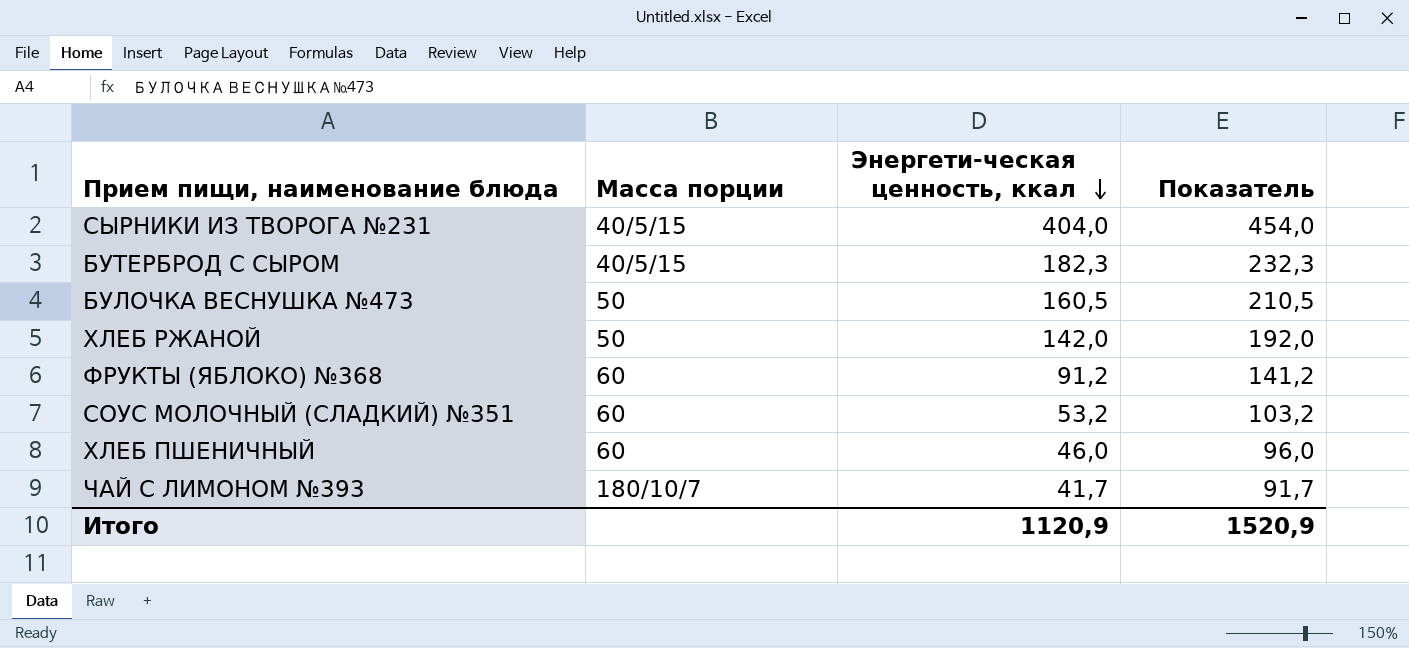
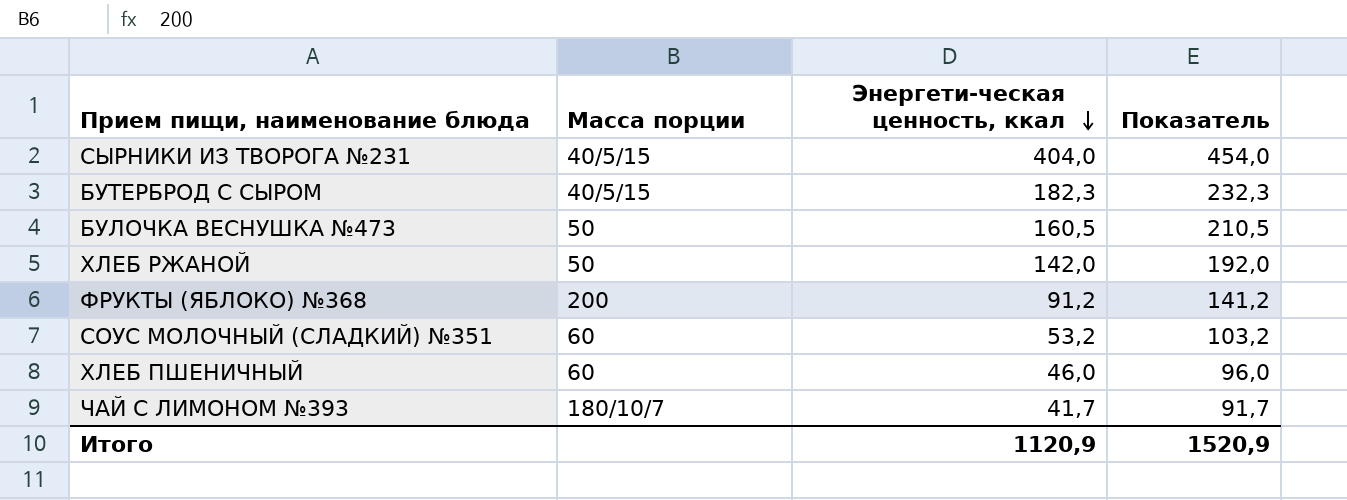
ФРУКТЫ (ЯБЛОКО) №368 | Масса порции: 60 -> 200

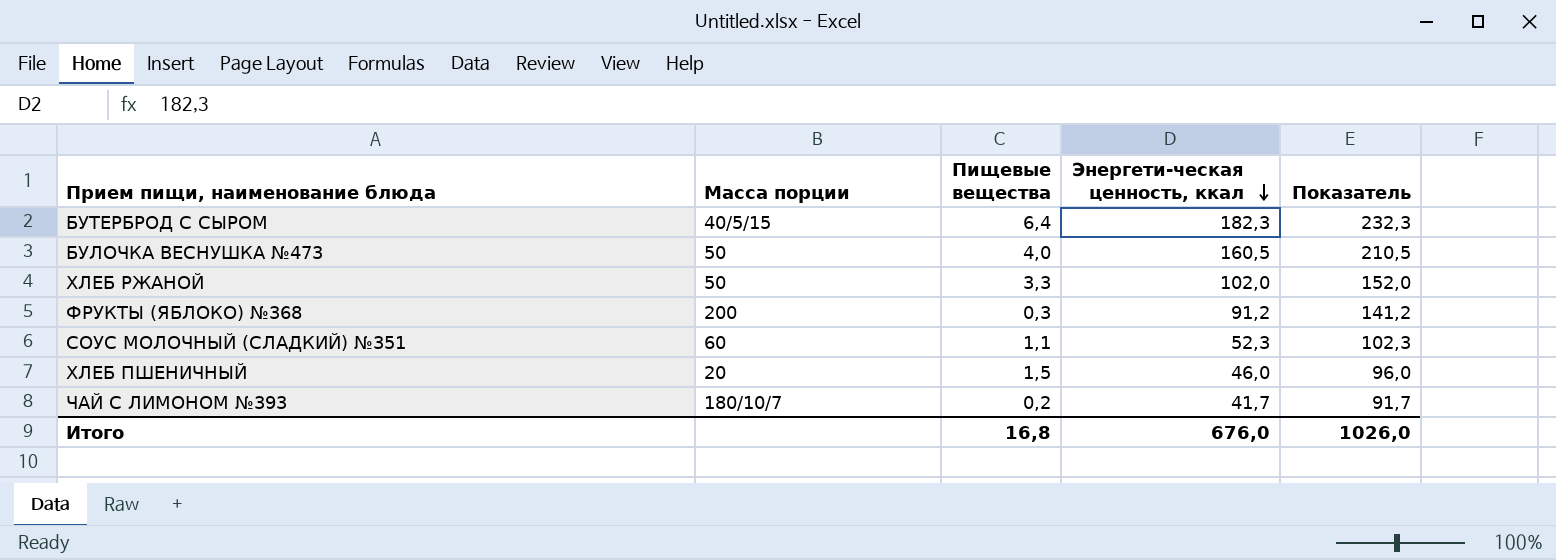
column Пищевые вещества | position: none -> 3
row СЫРНИКИ ИЗ ТВОРОГА №231: 40/5/15 | 404,0 | 454,0 -> none
ХЛЕБ РЖАНОЙ | Энергети-ческая ценность, ккал: 142,0 -> 102,0
ХЛЕБ РЖАНОЙ | Показатель: 192,0 -> 152,0
СОУС МОЛОЧНЫЙ (СЛАДКИЙ) №351 | Энергети-ческая ценность, ккал: 53,2 -> 52,3
СОУС МОЛОЧНЫЙ (СЛАДКИЙ) №351 | Показатель: 103,2 -> 102,3
ХЛЕБ ПШЕНИЧНЫЙ | Масса порции: 60 -> 20
Итого | Энергети-ческая ценность, ккал: 1120,9 -> 676,0
Итого | Показатель: 1520,9 -> 1026,0

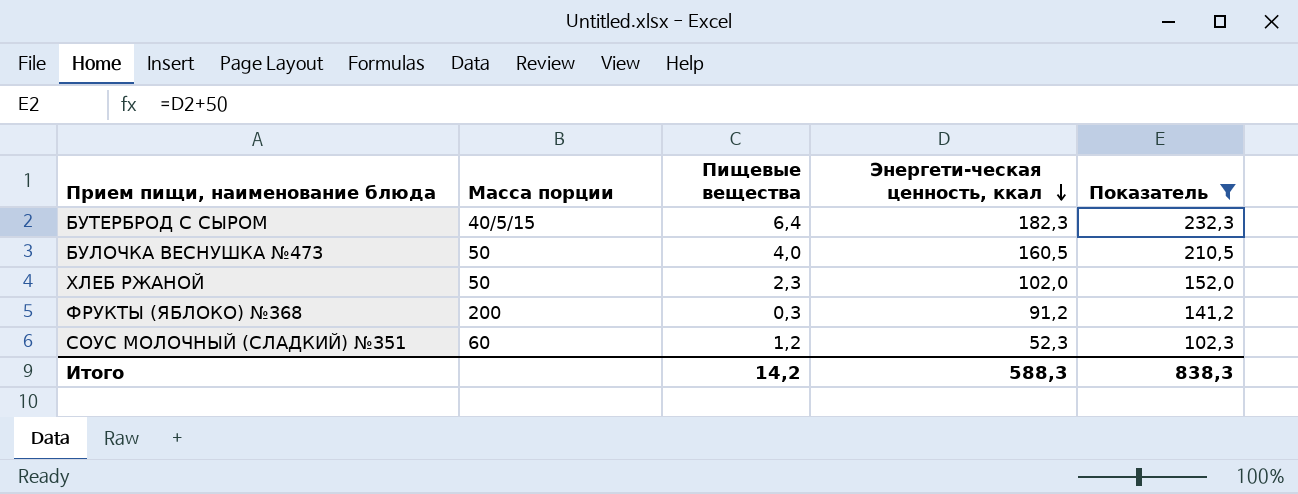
filter: none -> Показатель >= 102,3
ХЛЕБ РЖАНОЙ | Пищевые вещества: 3,3 -> 2,3
СОУС МОЛОЧНЫЙ (СЛАДКИЙ) №351 | Пищевые вещества: 1,1 -> 1,2
Итого | Пищевые вещества: 16,8 -> 14,2
Итого | Энергети-ческая ценность, ккал: 676,0 -> 588,3
Итого | Показатель: 1026,0 -> 838,3

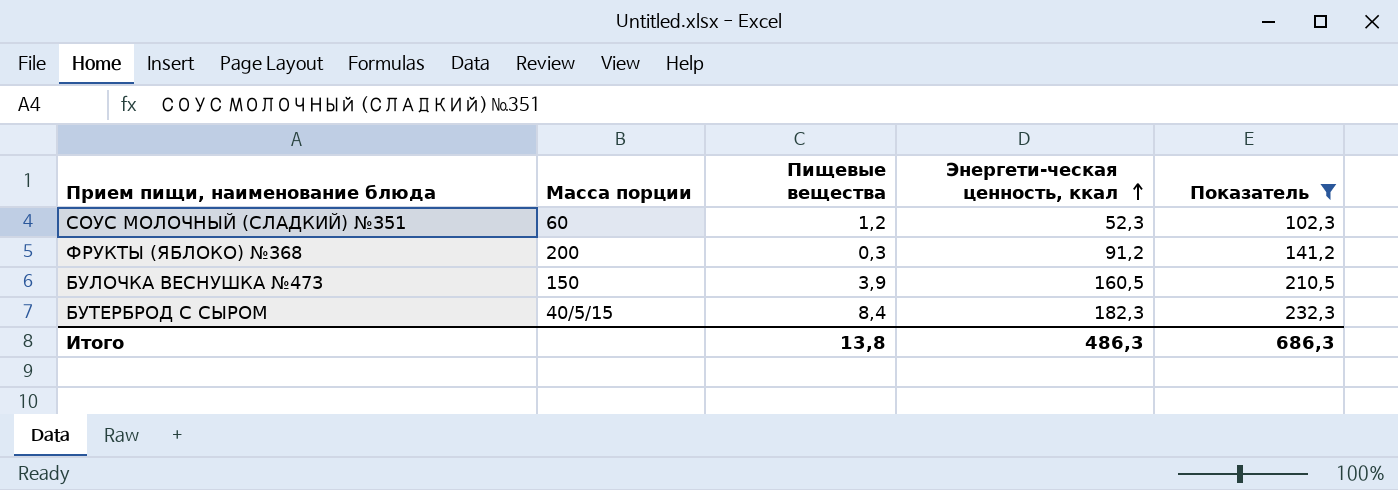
row order: Энергети-ческая ценность, ккал descending -> Энергети-ческая ценность, ккал ascending
row ХЛЕБ РЖАНОЙ: 50 | 2,3 | 102,0 | 152,0 -> none
БУЛОЧКА ВЕСНУШКА №473 | Масса порции: 50 -> 150
БУЛОЧКА ВЕСНУШКА №473 | Пищевые вещества: 4,0 -> 3,9
БУТЕРБРОД С СЫРОМ | Пищевые вещества: 6,4 -> 8,4
Итого | Пищевые вещества: 14,2 -> 13,8
Итого | Энергети-ческая ценность, ккал: 588,3 -> 486,3
Итого | Показатель: 838,3 -> 686,3

